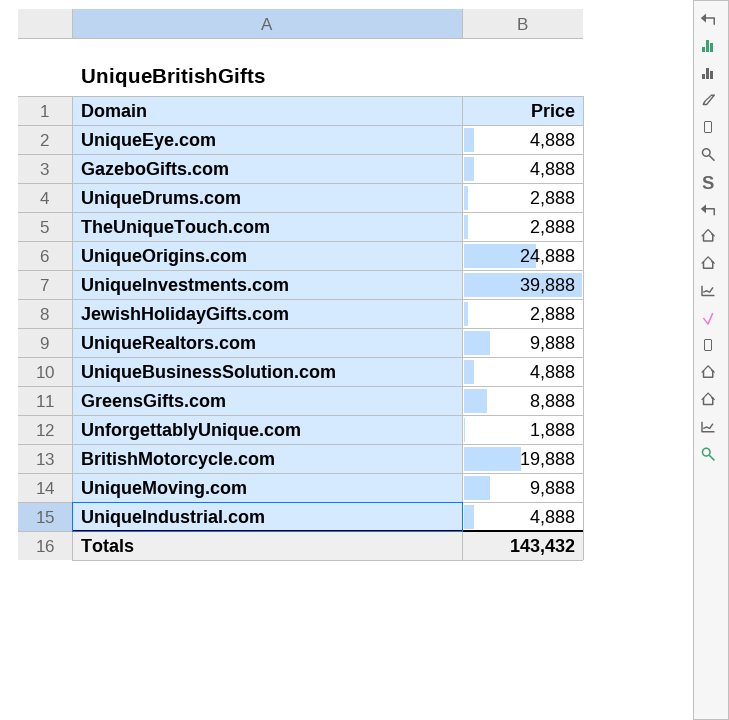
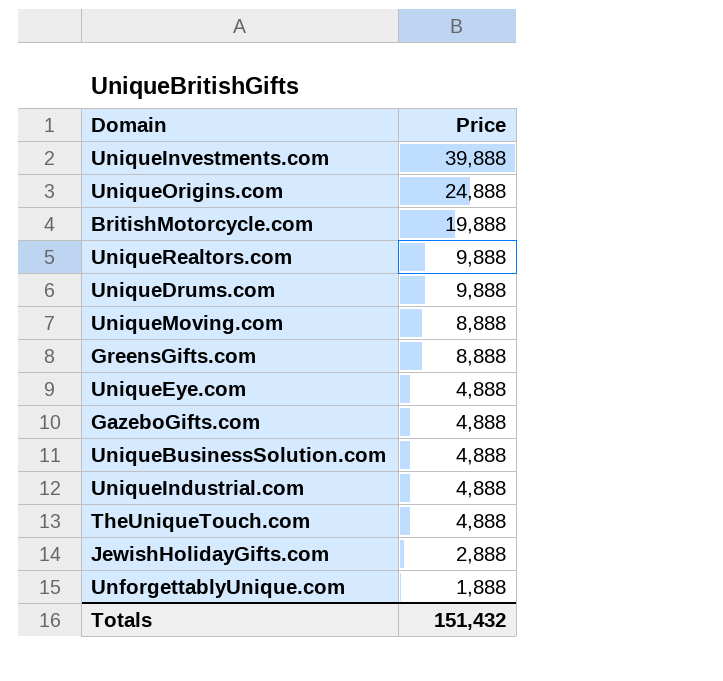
row order: none -> Price descending
UniqueDrums.com | Price: 2,888 -> 9,888
UniqueMoving.com | Price: 9,888 -> 8,888
TheUniqueTouch.com | Price: 2,888 -> 4,888
Totals | Price: 143,432 -> 151,432

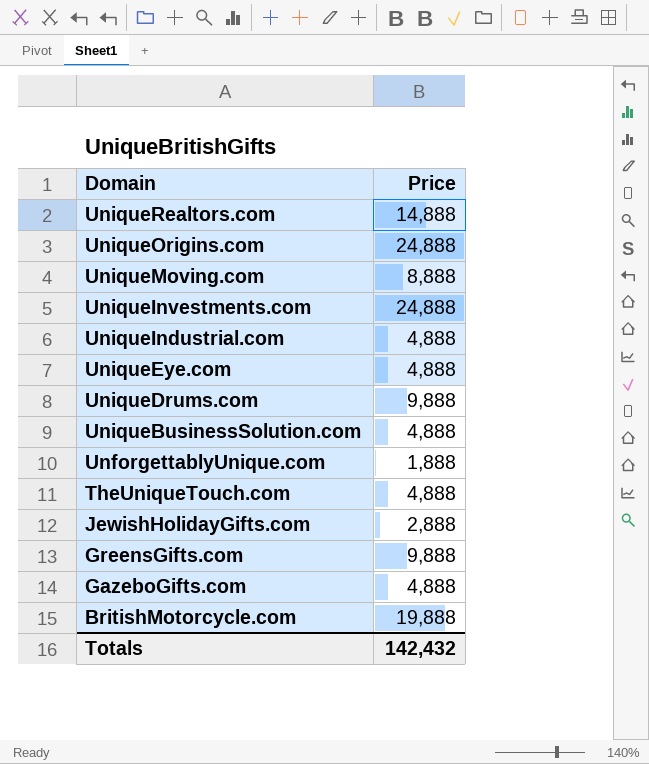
row order: Price descending -> Domain descending
UniqueRealtors.com | Price: 9,888 -> 14,888
UniqueInvestments.com | Price: 39,888 -> 24,888
GreensGifts.com | Price: 8,888 -> 9,888
Totals | Price: 151,432 -> 142,432

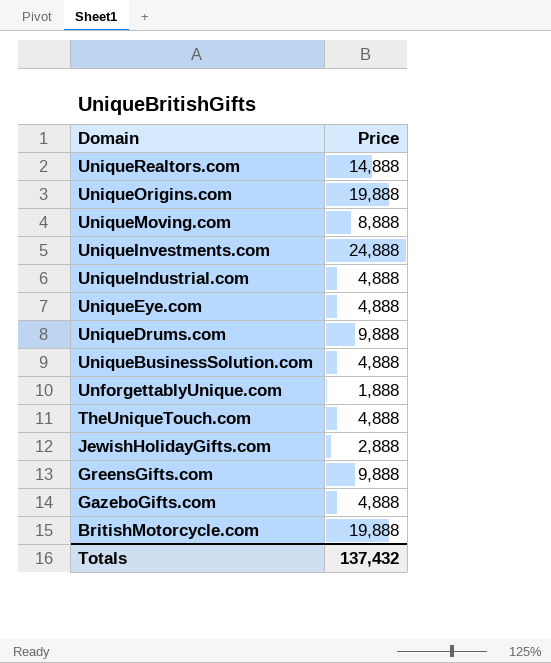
UniqueOrigins.com | Price: 24,888 -> 19,888
Totals | Price: 142,432 -> 137,432

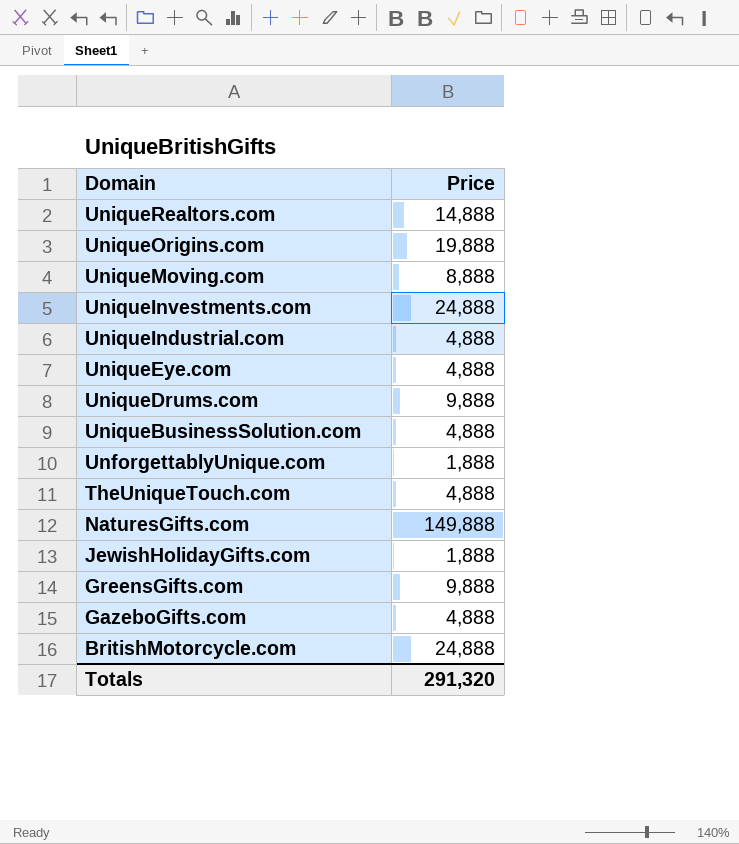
row NaturesGifts.com: none -> 149,888
JewishHolidayGifts.com | Price: 2,888 -> 1,888
BritishMotorcycle.com | Price: 19,888 -> 24,888
Totals | Price: 137,432 -> 291,320

